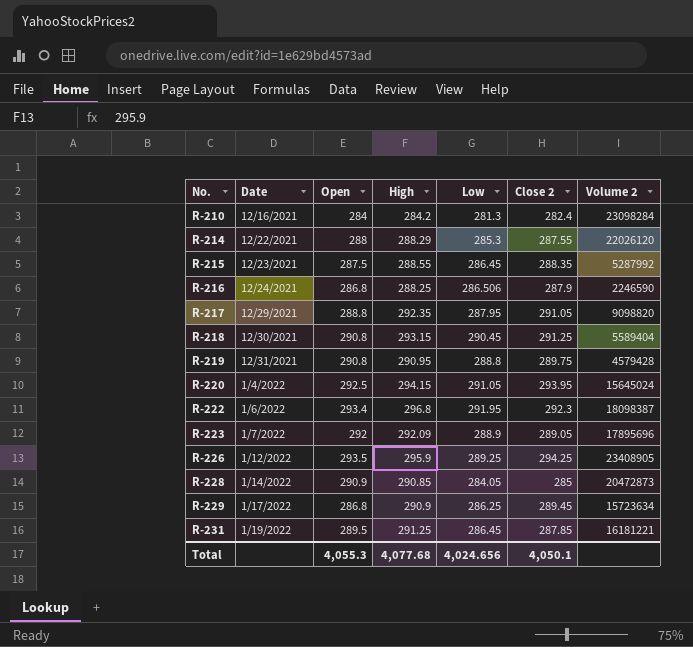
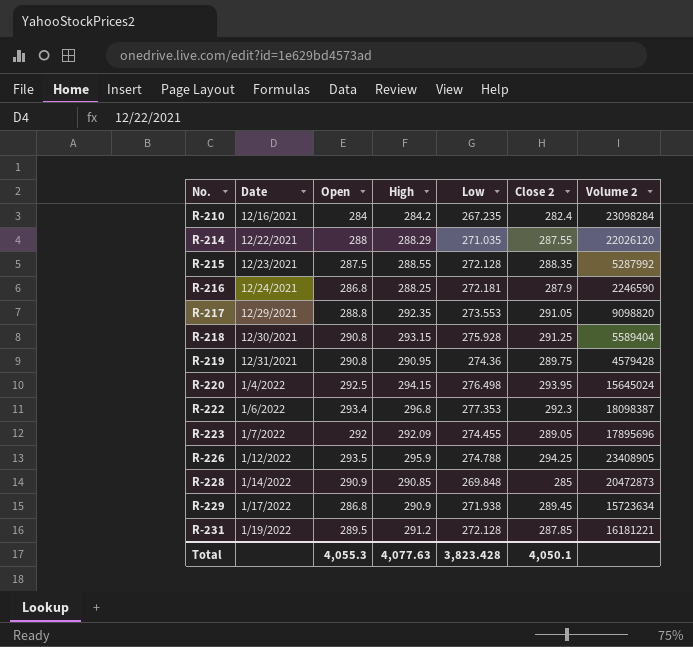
R-210 | Low: 281.3 -> 267.235
R-214 | Low: 285.3 -> 271.035
R-215 | Low: 286.45 -> 272.128
R-216 | Low: 286.506 -> 272.181
R-217 | Low: 287.95 -> 273.553
R-218 | Low: 290.45 -> 275.928
R-219 | Low: 288.8 -> 274.36
R-220 | Low: 291.05 -> 276.498
R-222 | Low: 291.95 -> 277.353
R-223 | Low: 288.9 -> 274.455
R-226 | Low: 289.25 -> 274.788
R-228 | Low: 284.05 -> 269.848
R-229 | Low: 286.25 -> 271.938
R-231 | High: 291.25 -> 291.2
R-231 | Low: 286.45 -> 272.128
Total | High: 4,077.68 -> 4,077.63
Total | Low: 4,024.656 -> 3,823.428

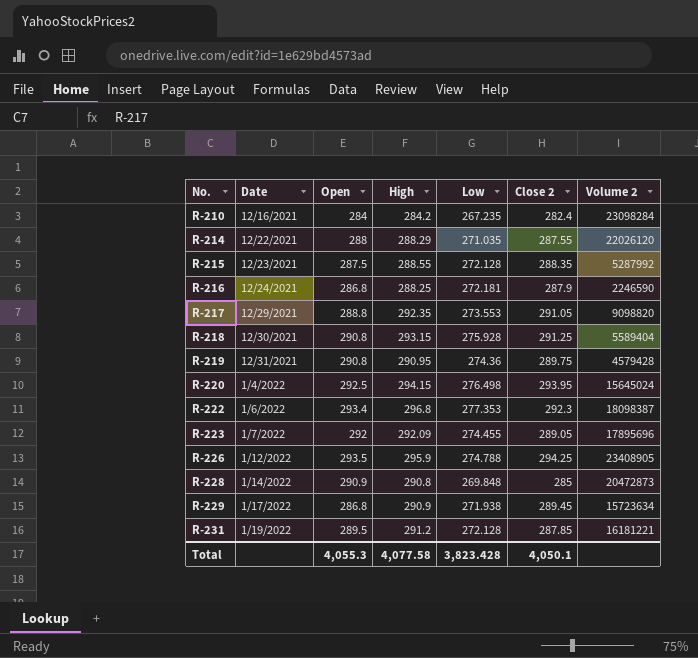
R-228 | High: 290.85 -> 290.8
Total | High: 4,077.63 -> 4,077.58

